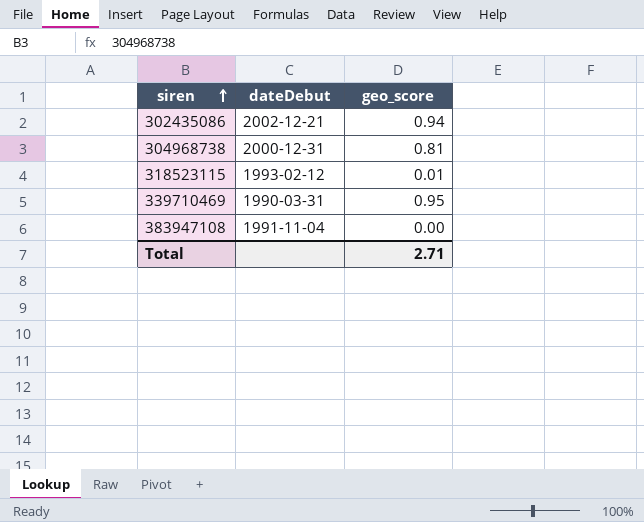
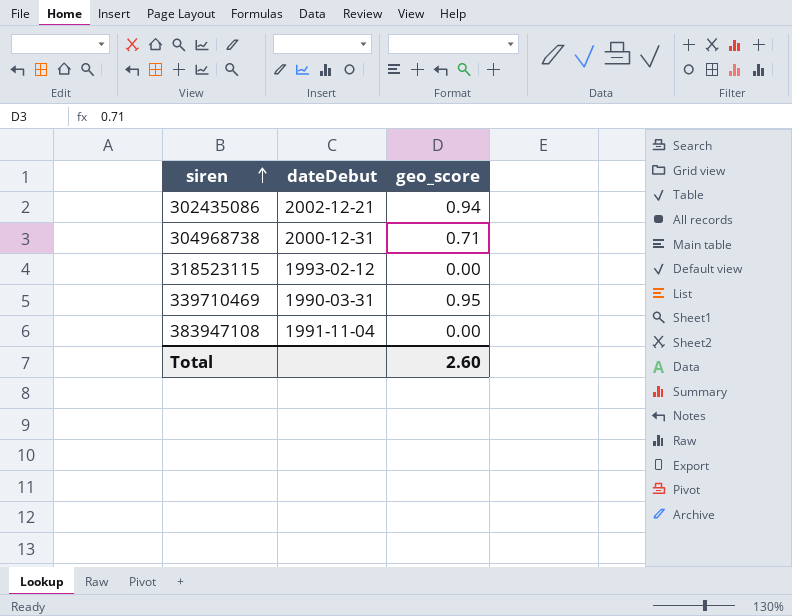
304968738 | geo_score: 0.81 -> 0.71
318523115 | geo_score: 0.01 -> 0.00
Total | geo_score: 2.71 -> 2.60

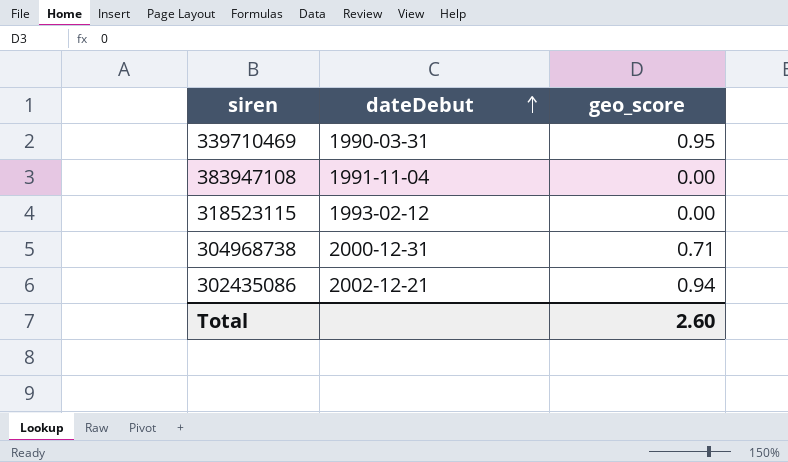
row order: siren ascending -> dateDebut ascending

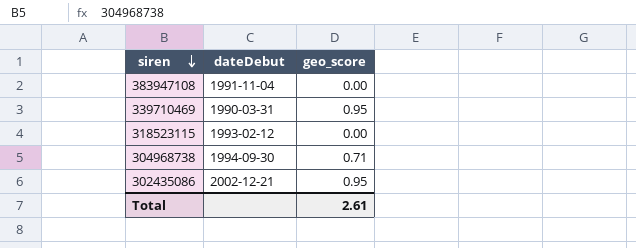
row order: dateDebut ascending -> siren descending
304968738 | dateDebut: 2000-12-31 -> 1994-09-30
302435086 | geo_score: 0.94 -> 0.95
Total | geo_score: 2.60 -> 2.61

